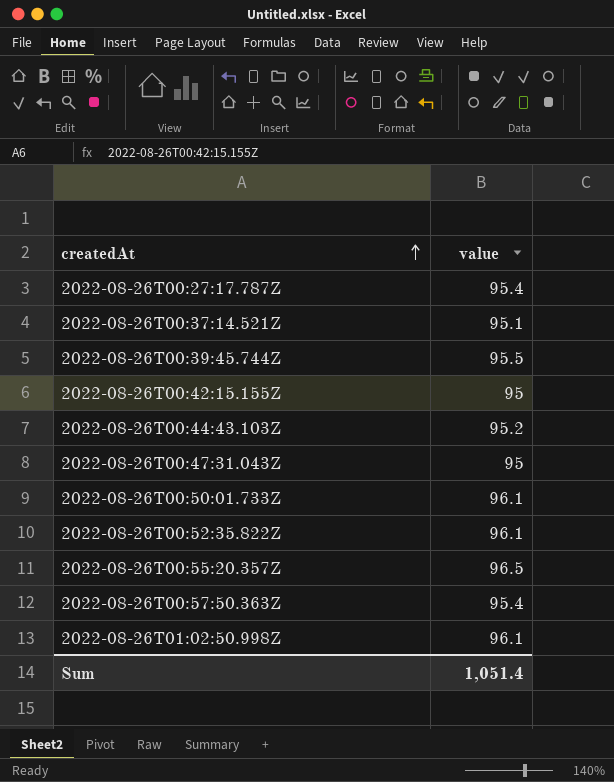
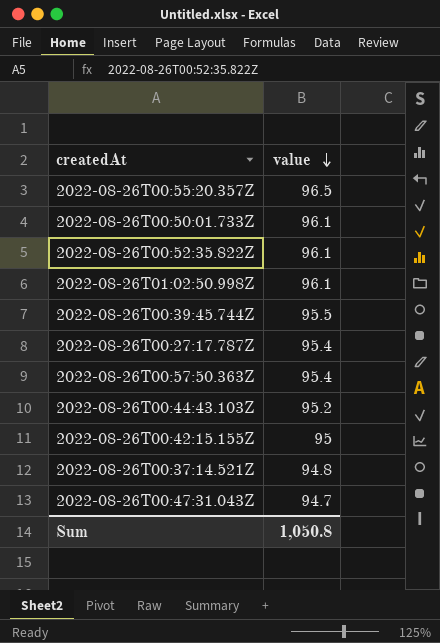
row order: createdAt ascending -> value descending
2022-08-26T00:37:14.521Z | value: 95.1 -> 94.8
2022-08-26T00:47:31.043Z | value: 95 -> 94.7
Sum | value: 1,051.4 -> 1,050.8

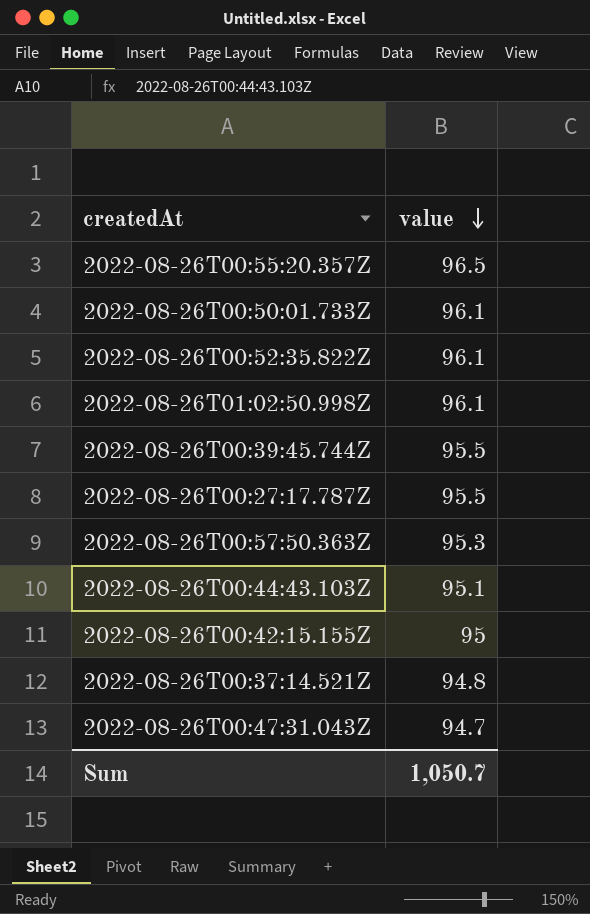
2022-08-26T00:27:17.787Z | value: 95.4 -> 95.5
2022-08-26T00:57:50.363Z | value: 95.4 -> 95.3
2022-08-26T00:44:43.103Z | value: 95.2 -> 95.1
Sum | value: 1,050.8 -> 1,050.7

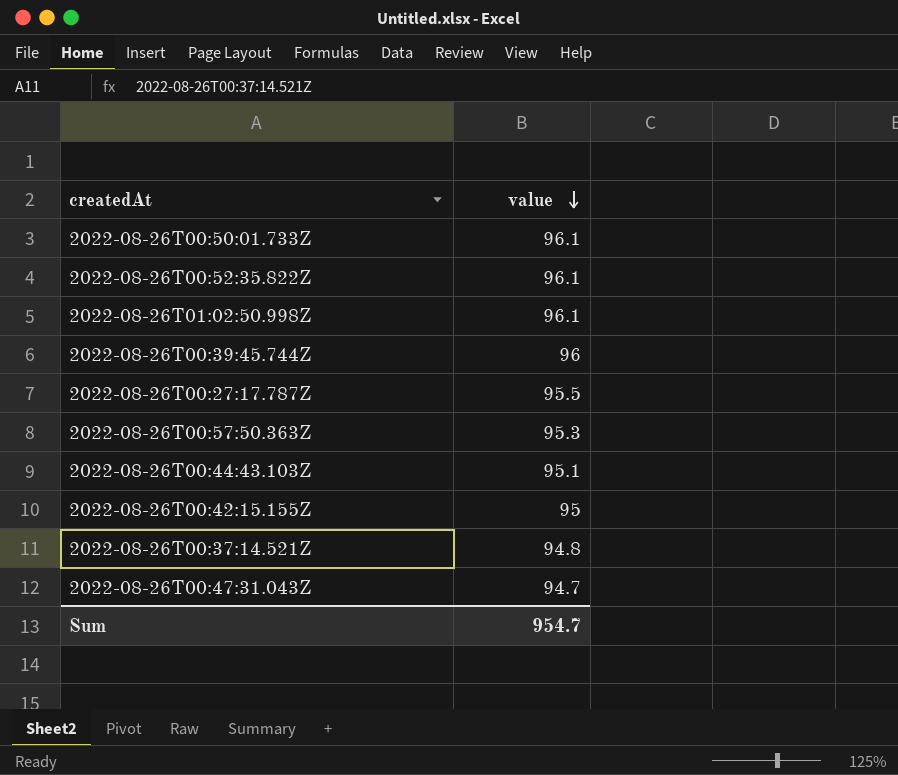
row 2022-08-26T00:55:20.357Z: 96.5 -> none
2022-08-26T00:39:45.744Z | value: 95.5 -> 96
Sum | value: 1,050.7 -> 954.7

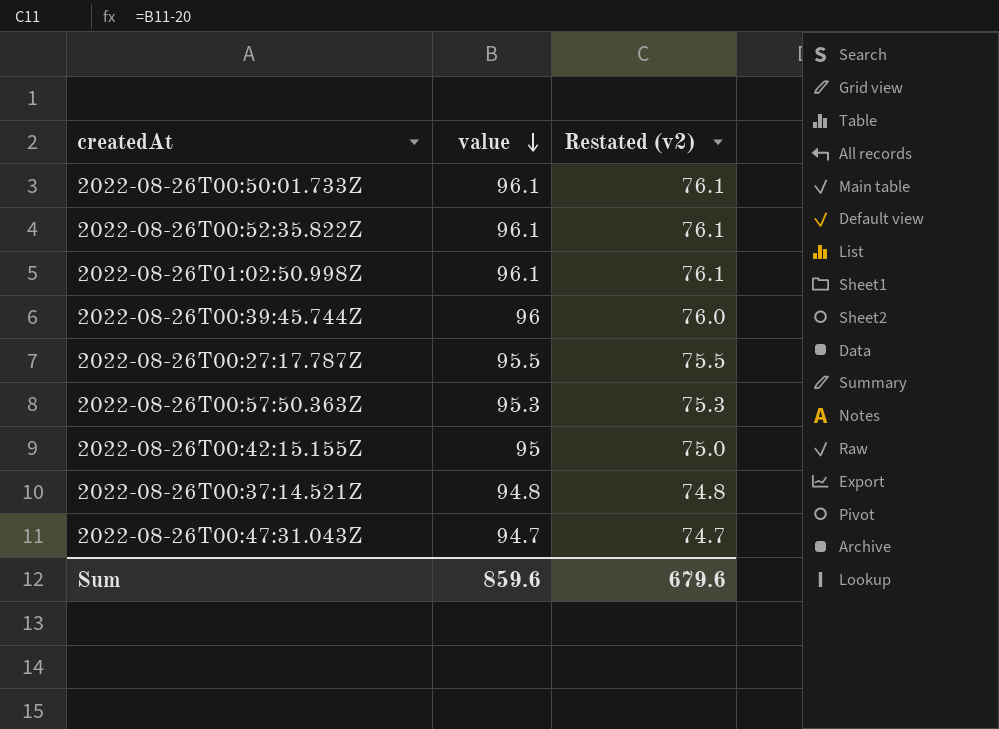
column Restated (v2) | formula: none -> [value] - 20
row 2022-08-26T00:44:43.103Z: 95.1 -> none
Sum | value: 954.7 -> 859.6

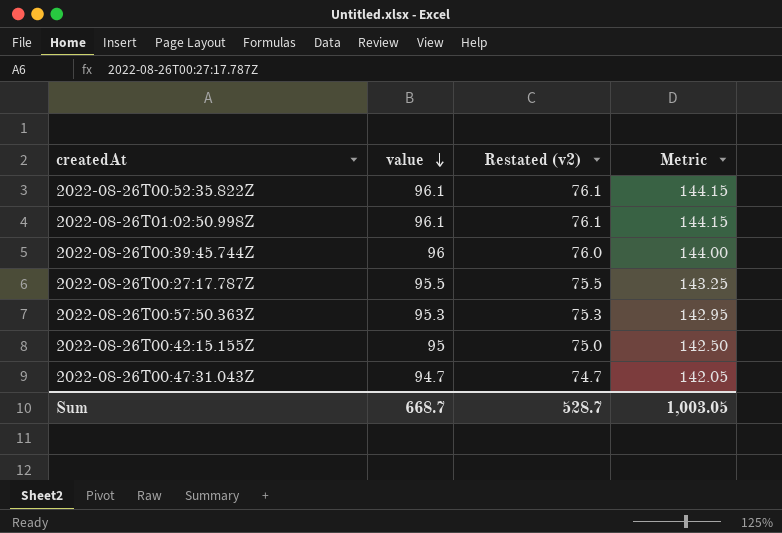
column Metric | formula: none -> [value] * 1.5
row 2022-08-26T00:50:01.733Z: 96.1 | 76.1 -> none
row 2022-08-26T00:37:14.521Z: 94.8 | 74.8 -> none
Sum | value: 859.6 -> 668.7
Sum | Restated (v2): 679.6 -> 528.7

